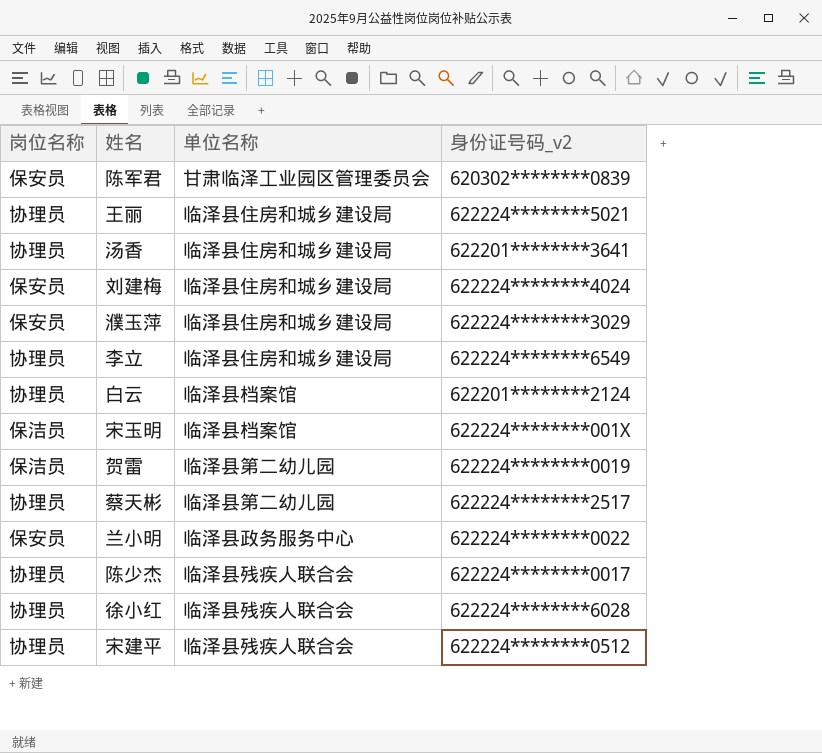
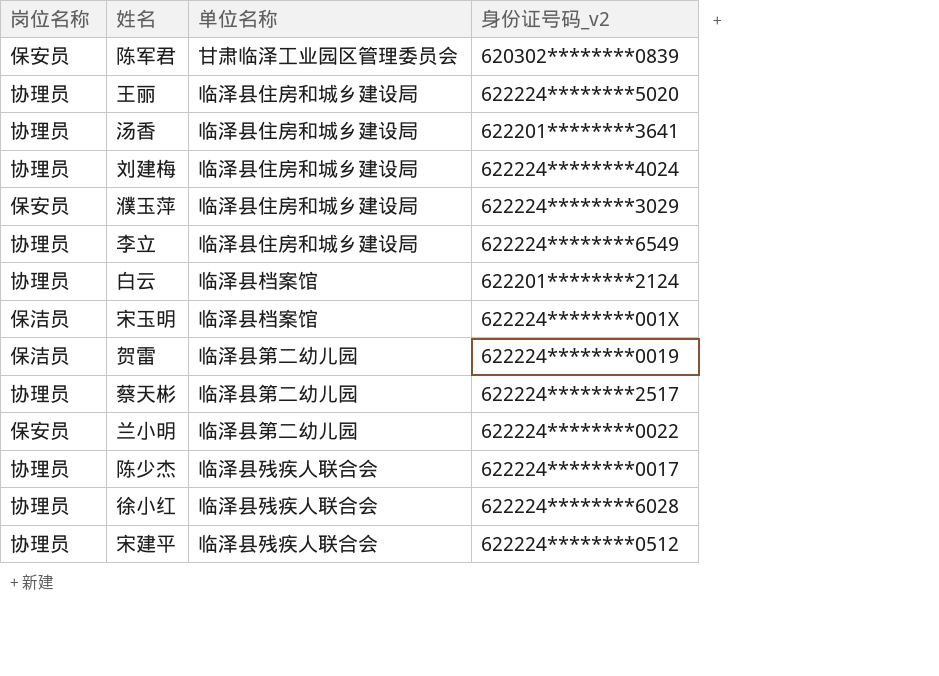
王丽 | 身份证号码_v2: 622224********5021 -> 622224********5020
刘建梅 | 岗位名称: 保安员 -> 协理员
兰小明 | 单位名称: 临泽县政务服务中心 -> 临泽县第二幼儿园

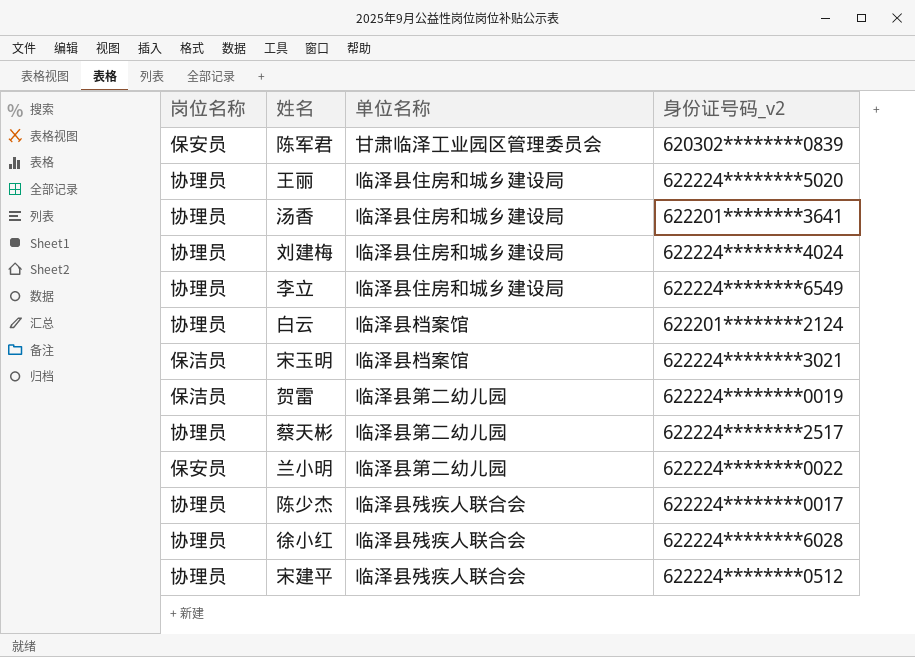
row 濮玉萍: 保安员 | 临泽县住房和城乡建设局 | 622224********3029 -> none
宋玉明 | 身份证号码_v2: 622224********001X -> 622224********3021

